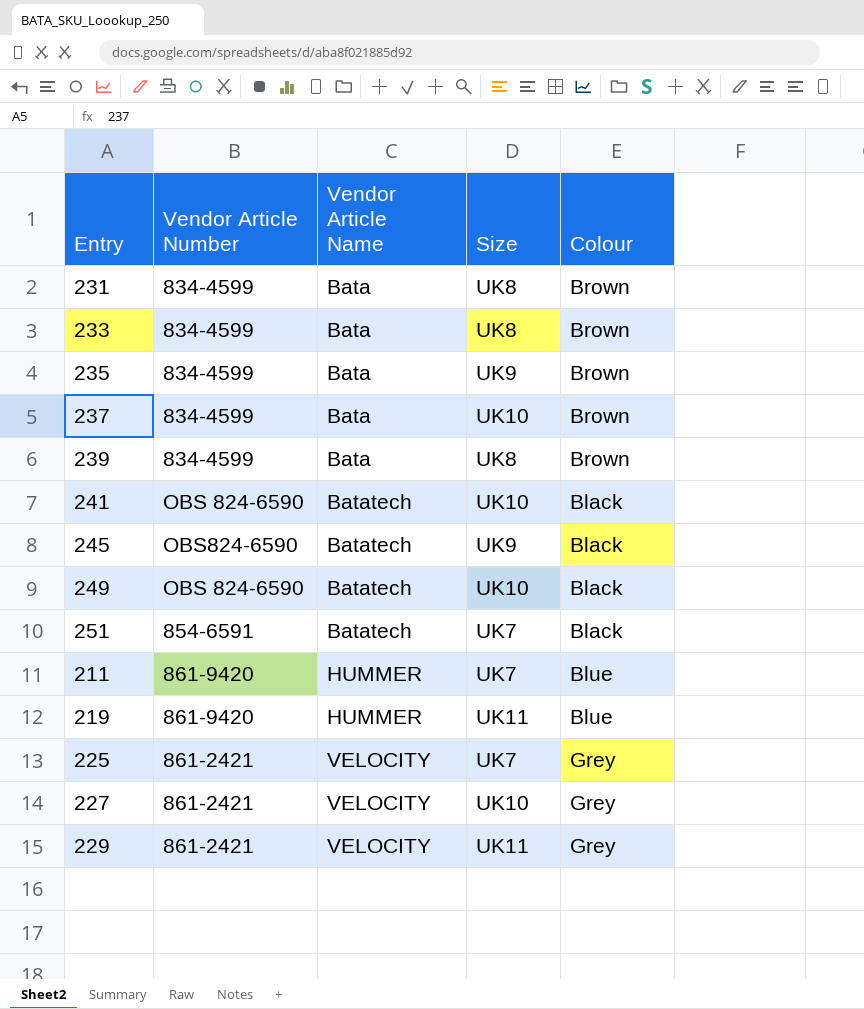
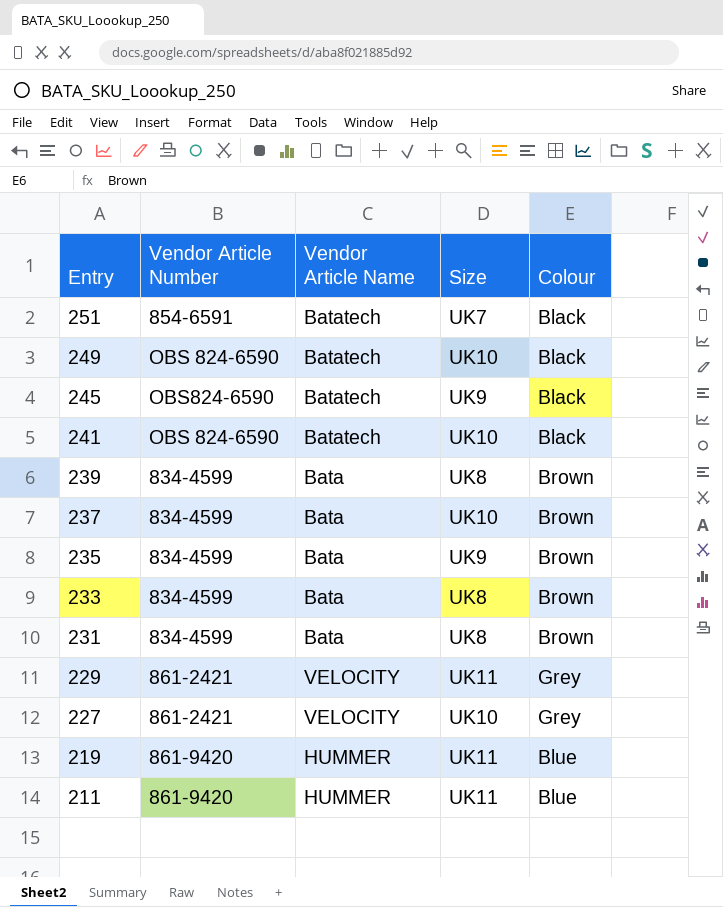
row order: Vendor Article Name ascending -> Entry descending
row 225: 861-2421 | VELOCITY | UK7 | Grey -> none
211 | Size: UK7 -> UK11

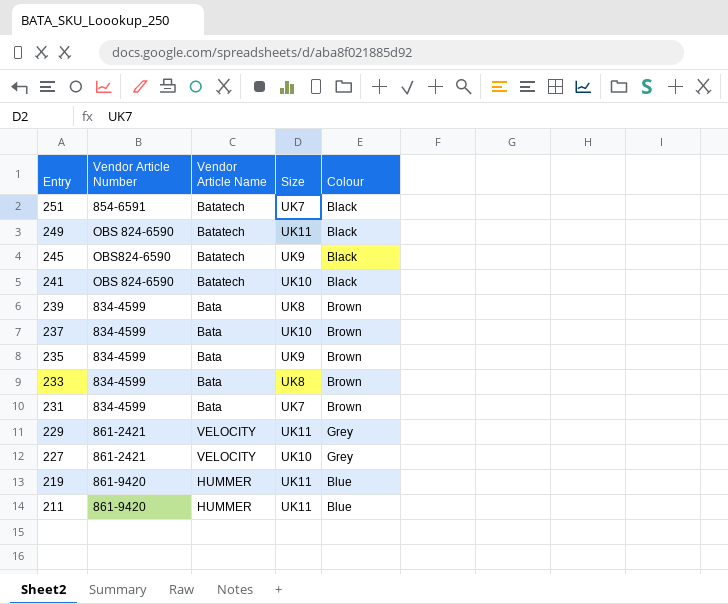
249 | Size: UK10 -> UK11
231 | Size: UK8 -> UK7

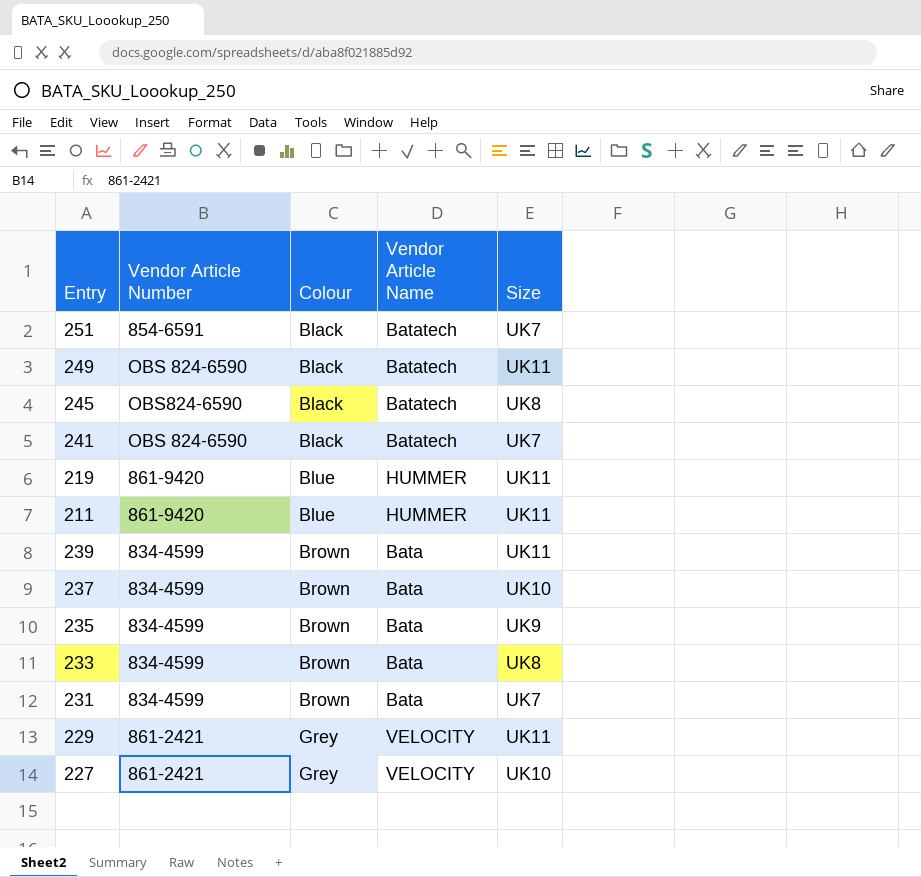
row order: Entry descending -> Colour ascending
column Colour | position: 5 -> 3
245 | Size: UK9 -> UK8
241 | Size: UK10 -> UK7
239 | Size: UK8 -> UK11

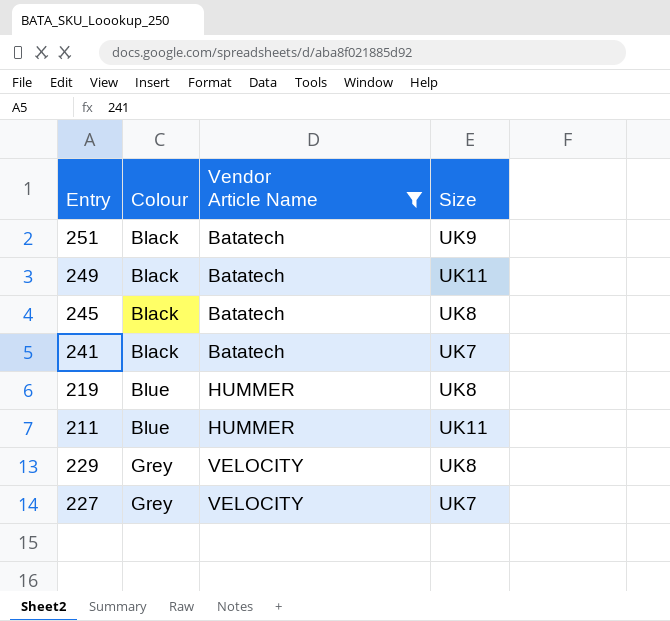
filter: none -> Vendor Article Name != Bata
column Vendor Article Number | position: 2 -> none
251 | Size: UK7 -> UK9
219 | Size: UK11 -> UK8
229 | Size: UK11 -> UK8
227 | Size: UK10 -> UK7

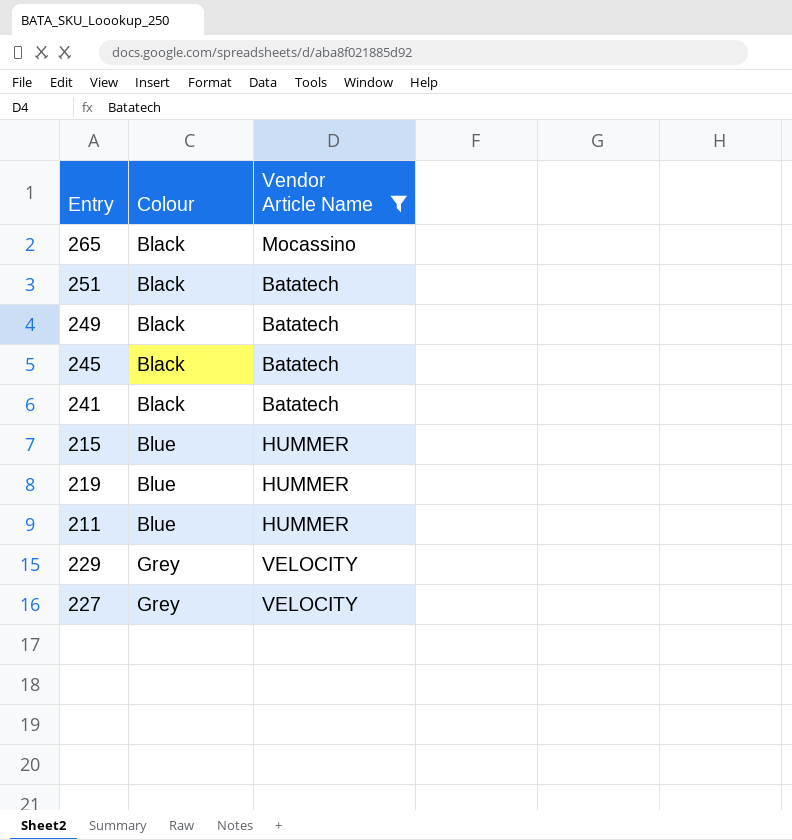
column Size | position: 4 -> none
row 265: none -> Black | Mocassino
row 215: none -> Blue | HUMMER

